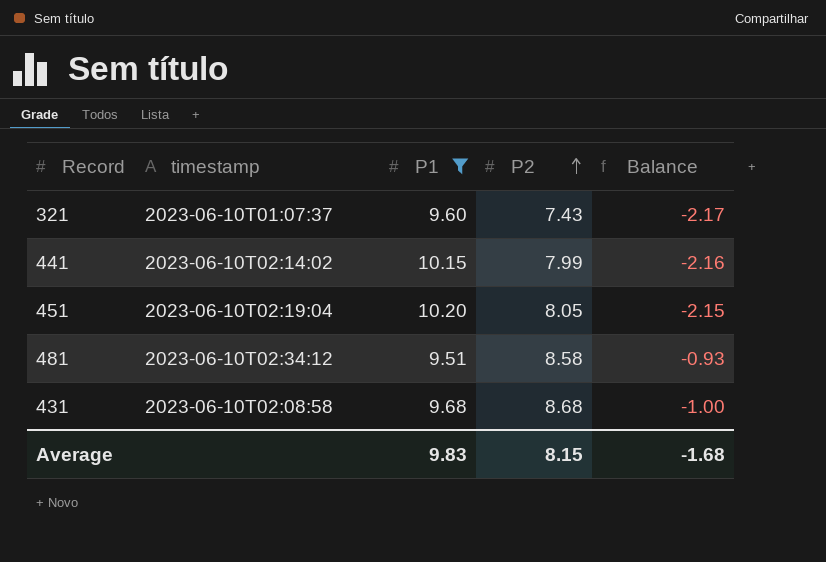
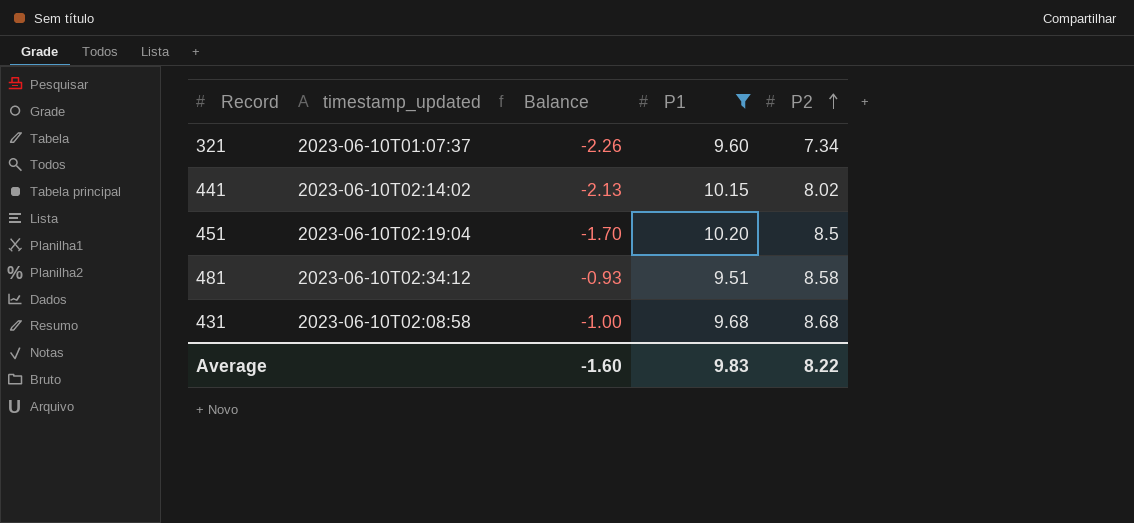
column name: timestamp -> timestamp_updated
column Balance | position: 5 -> 3
321 | Balance: -2.17 -> -2.26
321 | P2: 7.43 -> 7.34
441 | Balance: -2.16 -> -2.13
441 | P2: 7.99 -> 8.02
451 | Balance: -2.15 -> -1.70
451 | P2: 8.05 -> 8.5
Average | Balance: -1.68 -> -1.60
Average | P2: 8.15 -> 8.22

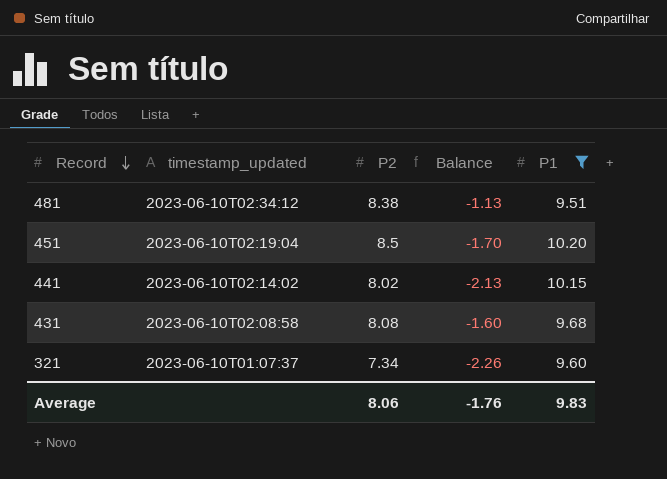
row order: P2 ascending -> Record descending
column P2 | position: 5 -> 3
481 | P2: 8.58 -> 8.38
481 | Balance: -0.93 -> -1.13
431 | P2: 8.68 -> 8.08
431 | Balance: -1.00 -> -1.60
Average | P2: 8.22 -> 8.06
Average | Balance: -1.60 -> -1.76

